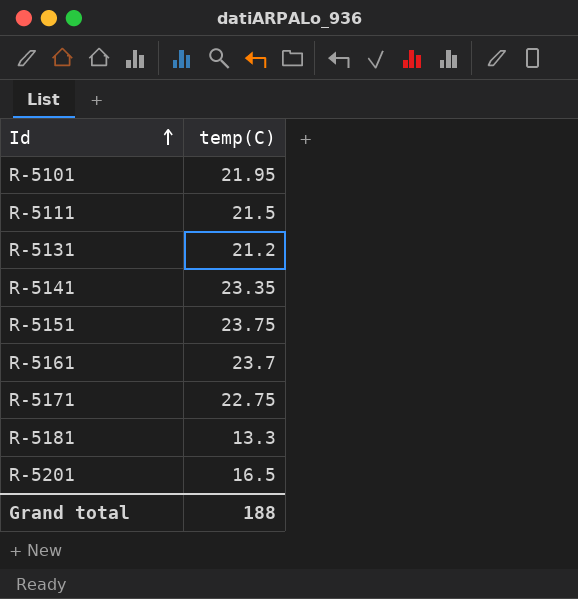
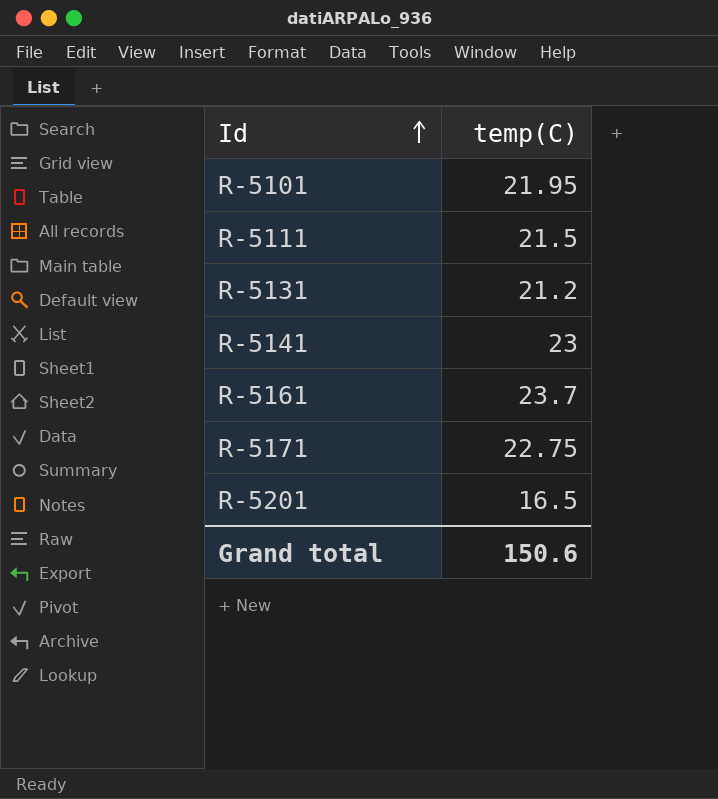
row R-5151: 23.75 -> none
row R-5181: 13.3 -> none
R-5141 | temp(C): 23.35 -> 23
Grand total | temp(C): 188 -> 150.6

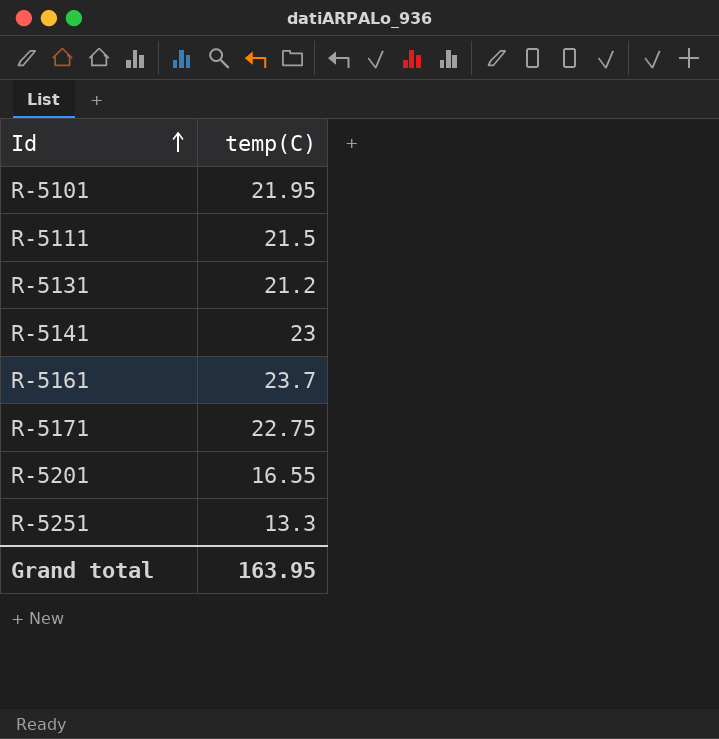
R-5201 | temp(C): 16.5 -> 16.55
row R-5251: none -> 13.3
Grand total | temp(C): 150.6 -> 163.95

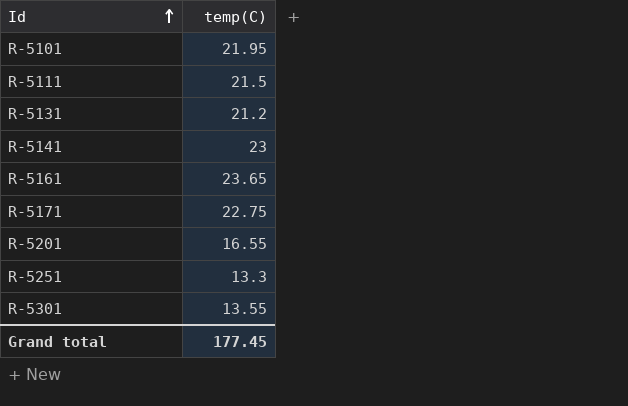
R-5161 | temp(C): 23.7 -> 23.65
row R-5301: none -> 13.55
Grand total | temp(C): 163.95 -> 177.45

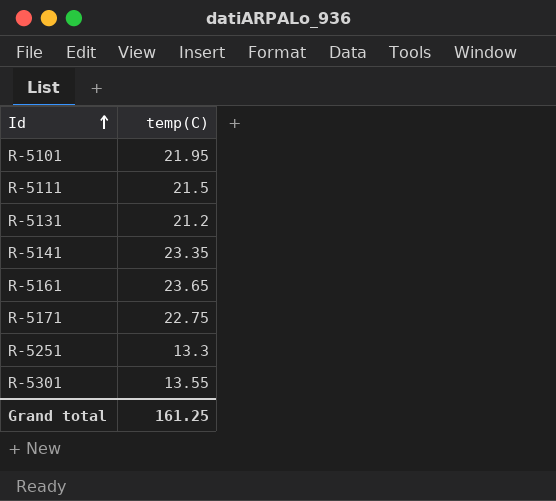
row R-5201: 16.55 -> none
R-5141 | temp(C): 23 -> 23.35
Grand total | temp(C): 177.45 -> 161.25

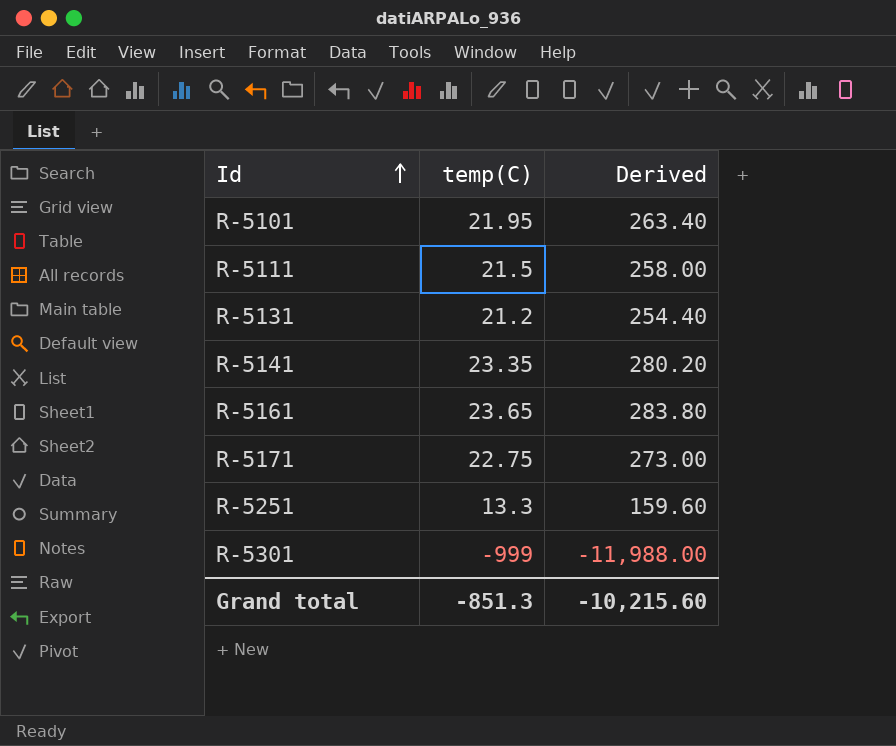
column Derived | formula: none -> [temp(C)] * 12
R-5301 | temp(C): 13.55 -> -999
Grand total | temp(C): 161.25 -> -851.3

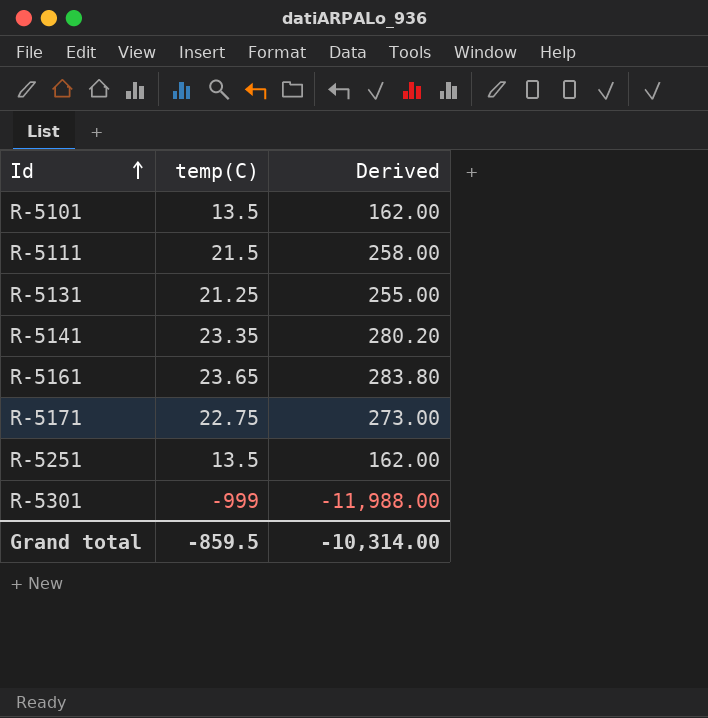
R-5101 | temp(C): 21.95 -> 13.5
R-5101 | Derived: 263.40 -> 162.00
R-5131 | temp(C): 21.2 -> 21.25
R-5131 | Derived: 254.40 -> 255.00
R-5251 | temp(C): 13.3 -> 13.5
R-5251 | Derived: 159.60 -> 162.00
Grand total | temp(C): -851.3 -> -859.5
Grand total | Derived: -10,215.60 -> -10,314.00

